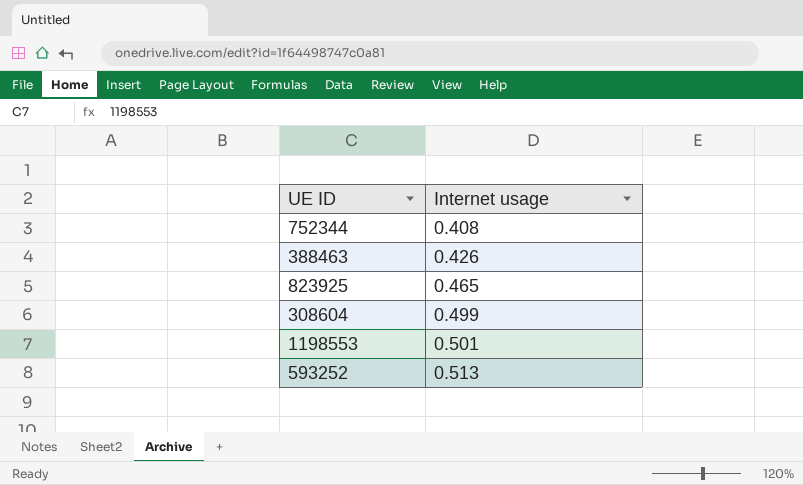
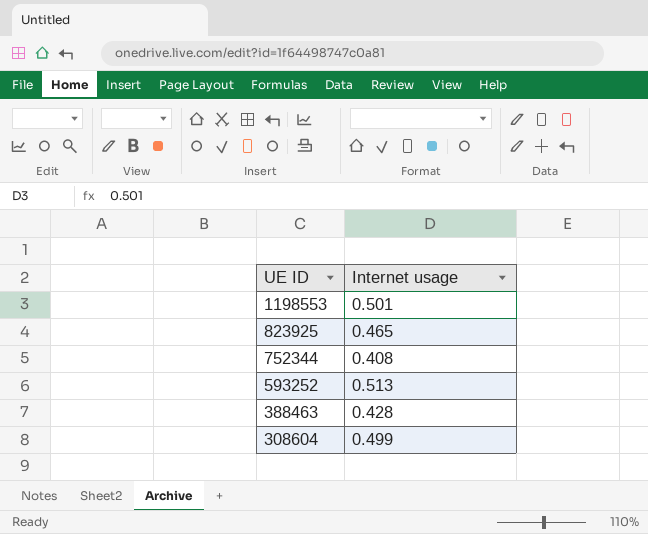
row order: Internet usage ascending -> UE ID descending
388463 | Internet usage: 0.426 -> 0.428

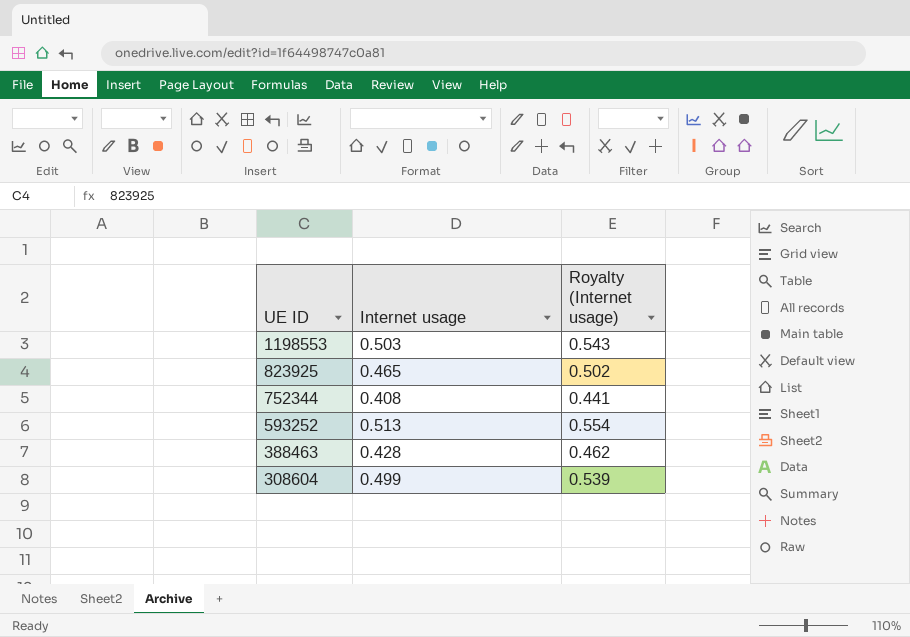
column Royalty (Internet usage) | formula: none -> [Internet usage] * 1.08
1198553 | Internet usage: 0.501 -> 0.503

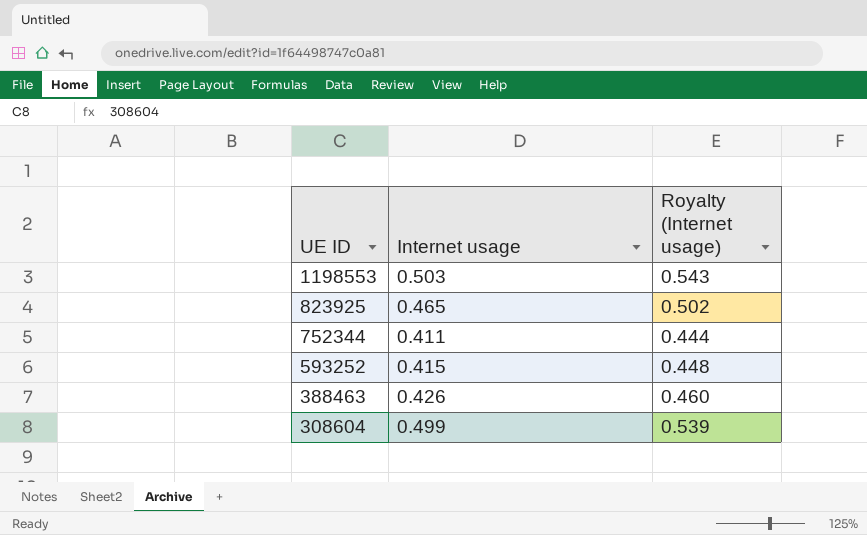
752344 | Internet usage: 0.408 -> 0.411
752344 | Royalty (Internet usage): 0.441 -> 0.444
593252 | Internet usage: 0.513 -> 0.415
593252 | Royalty (Internet usage): 0.554 -> 0.448
388463 | Internet usage: 0.428 -> 0.426
388463 | Royalty (Internet usage): 0.462 -> 0.460

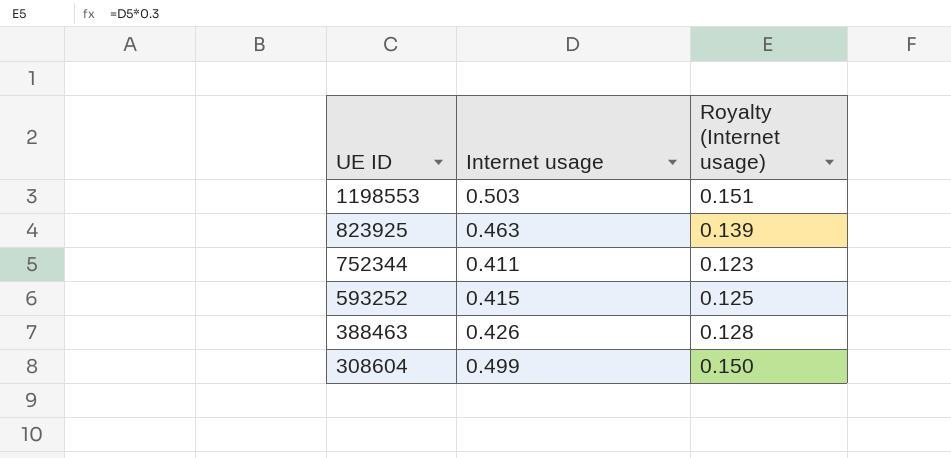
column Royalty (Internet usage) | formula: [Internet usage] * 1.08 -> [Internet usage] * 0.3
823925 | Internet usage: 0.465 -> 0.463

